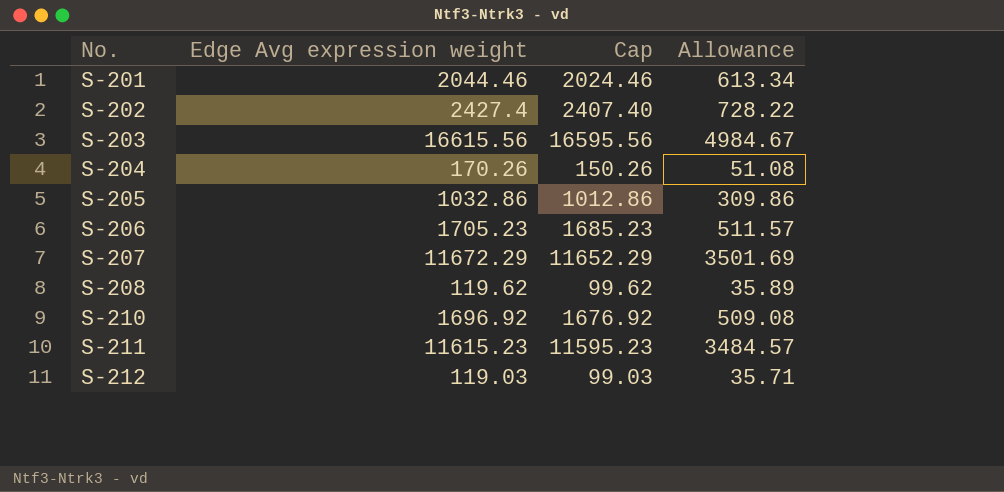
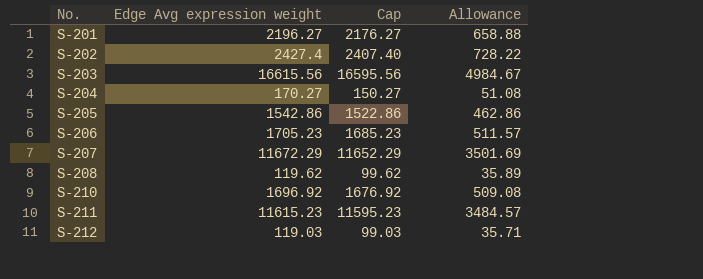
S-201 | Edge Avg expression weight: 2044.46 -> 2196.27
S-201 | Cap: 2024.46 -> 2176.27
S-201 | Allowance: 613.34 -> 658.88
S-204 | Edge Avg expression weight: 170.26 -> 170.27
S-204 | Cap: 150.26 -> 150.27
S-205 | Edge Avg expression weight: 1032.86 -> 1542.86
S-205 | Cap: 1012.86 -> 1522.86
S-205 | Allowance: 309.86 -> 462.86

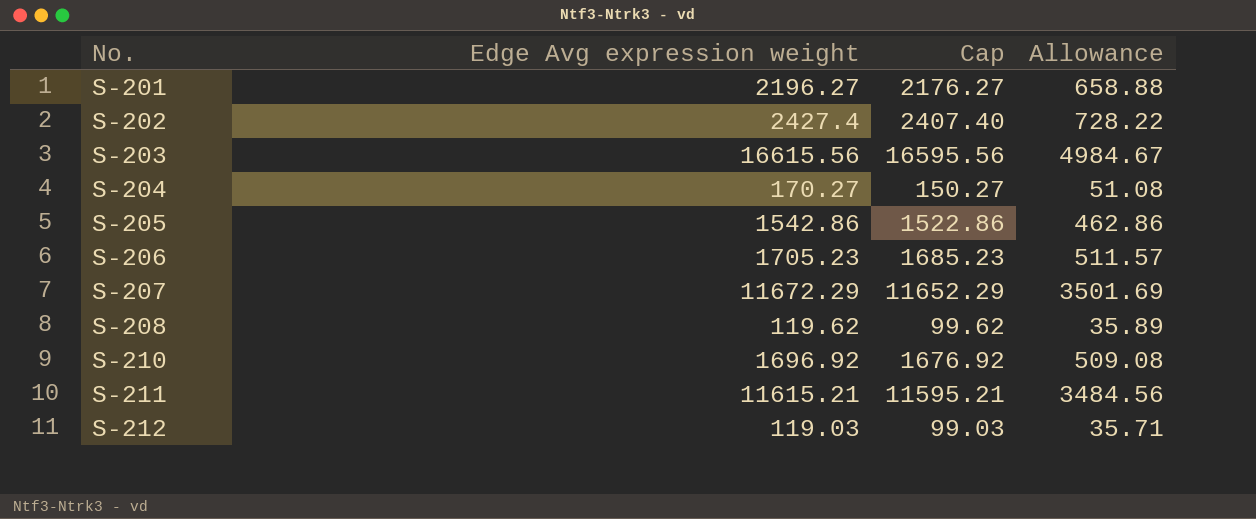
S-211 | Edge Avg expression weight: 11615.23 -> 11615.21
S-211 | Cap: 11595.23 -> 11595.21
S-211 | Allowance: 3484.57 -> 3484.56

